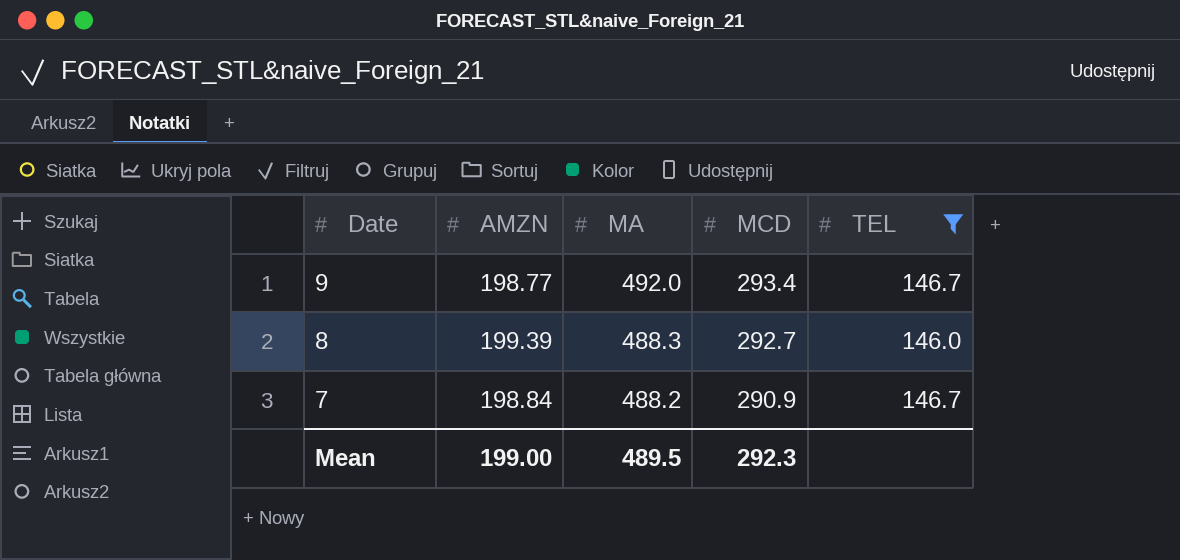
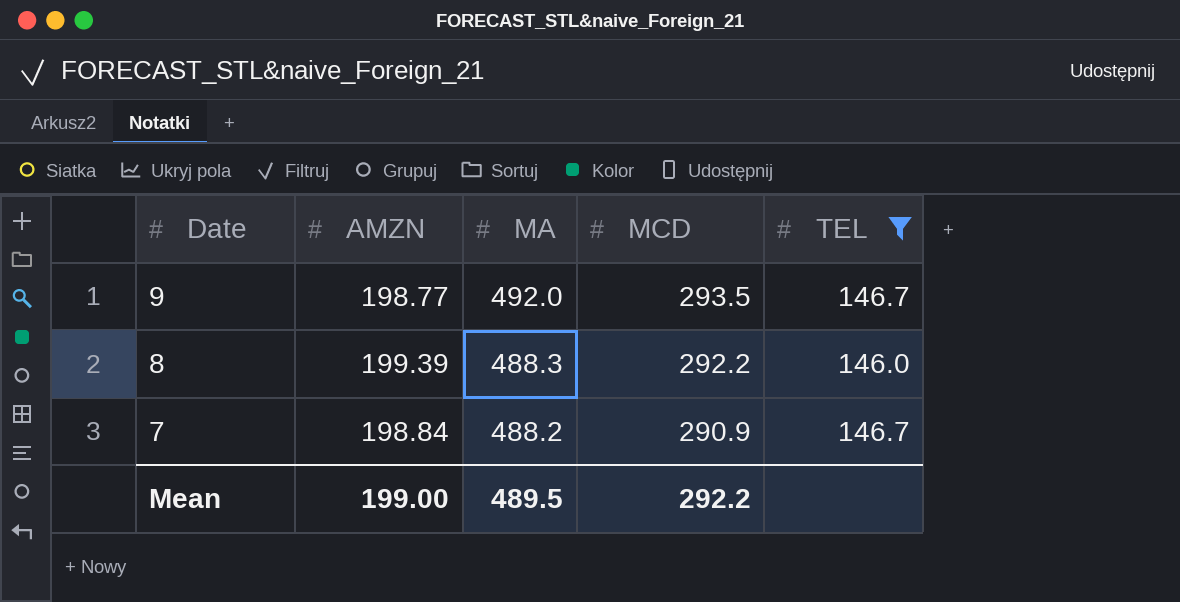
9 | MCD: 293.4 -> 293.5
8 | MCD: 292.7 -> 292.2
Mean | MCD: 292.3 -> 292.2

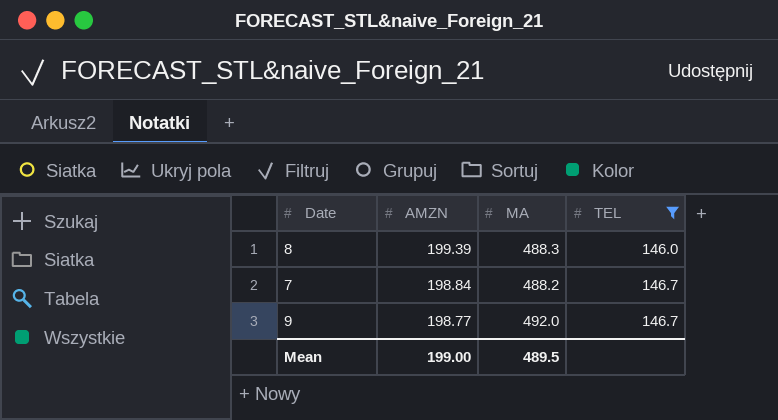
row order: Date descending -> AMZN descending
column MCD | position: 4 -> none

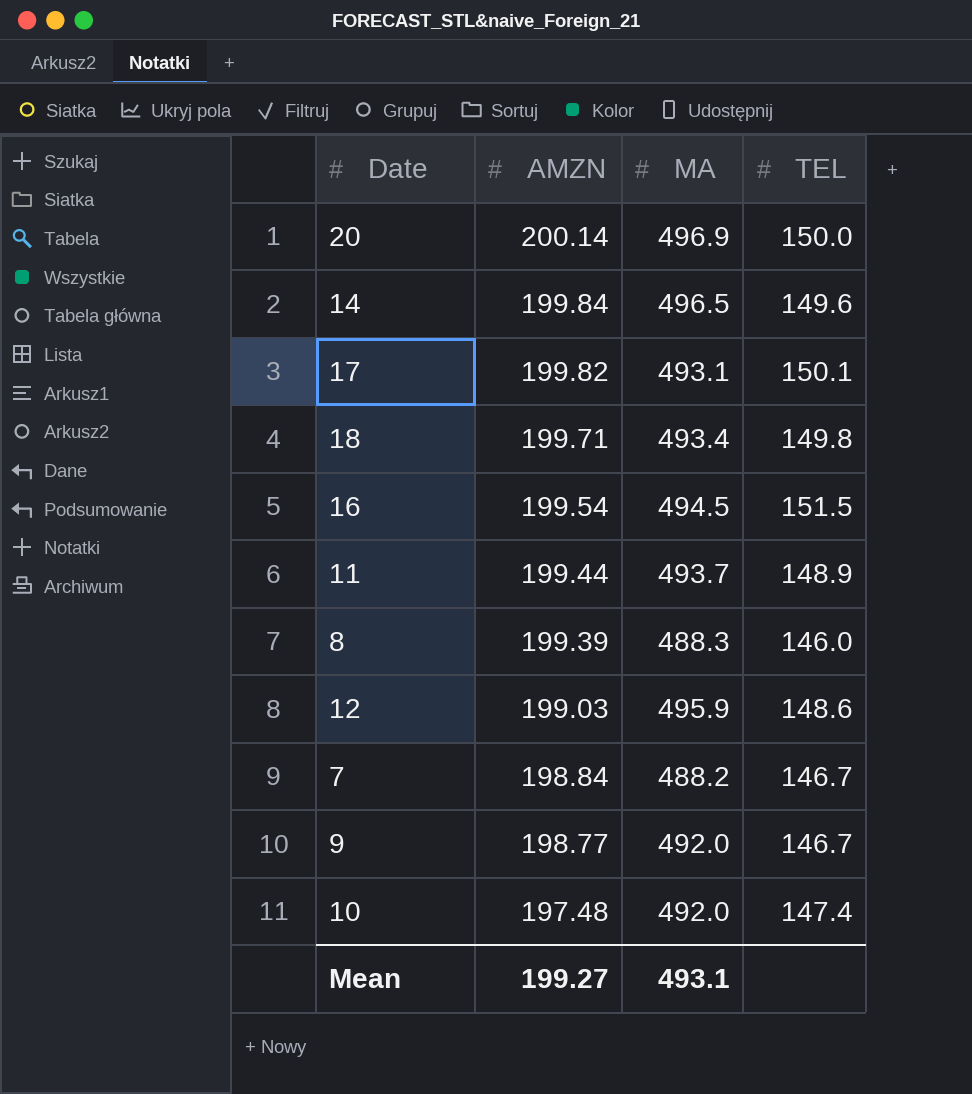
filter: TEL <= 146.7 -> none
Mean | AMZN: 199.00 -> 199.27
Mean | MA: 489.5 -> 493.1

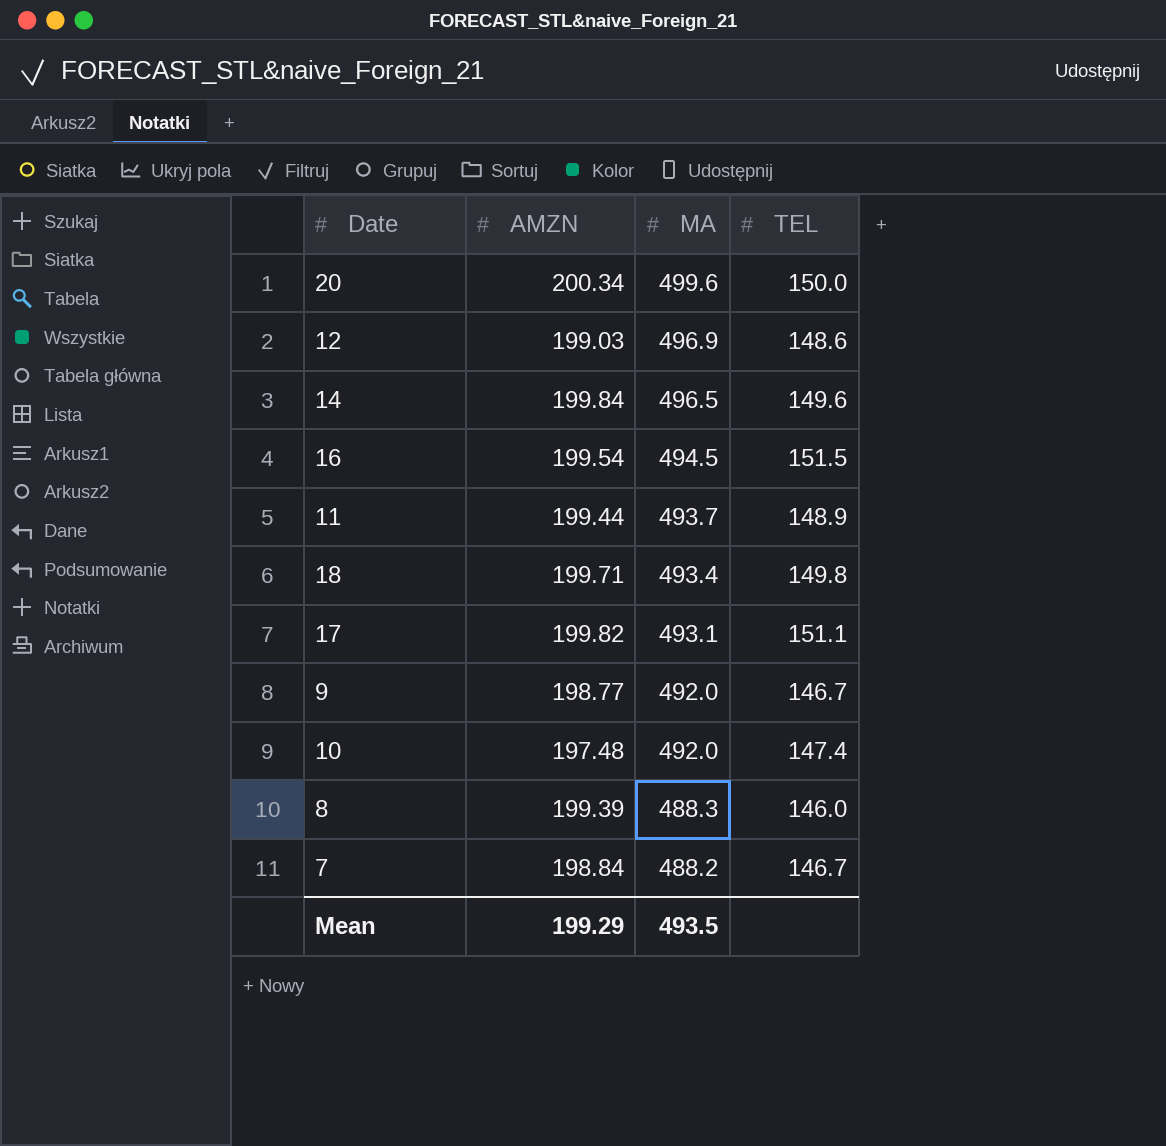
row order: AMZN descending -> MA descending
20 | AMZN: 200.14 -> 200.34
20 | MA: 496.9 -> 499.6
12 | MA: 495.9 -> 496.9
17 | TEL: 150.1 -> 151.1
Mean | AMZN: 199.27 -> 199.29
Mean | MA: 493.1 -> 493.5

